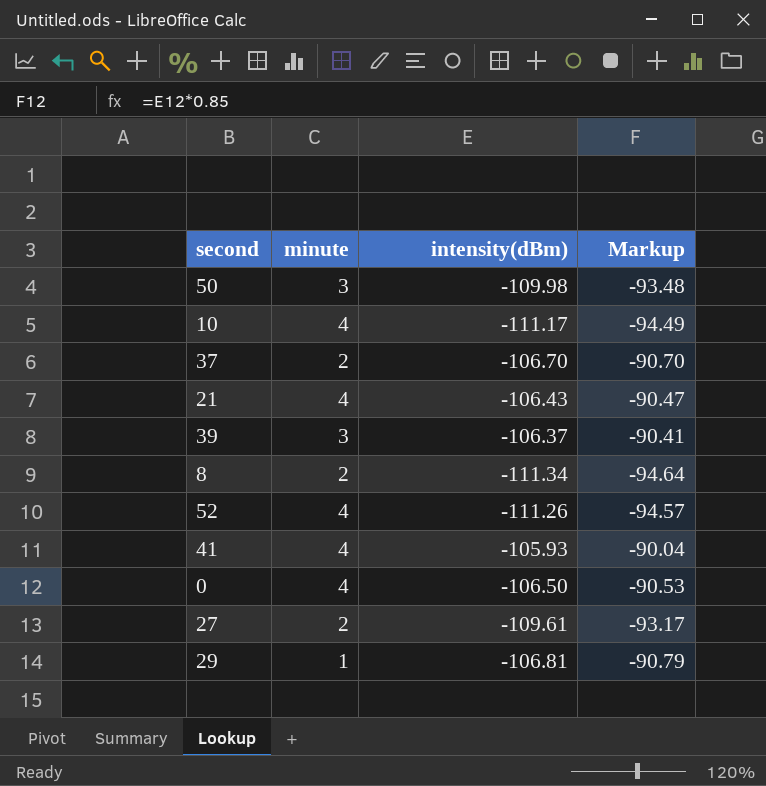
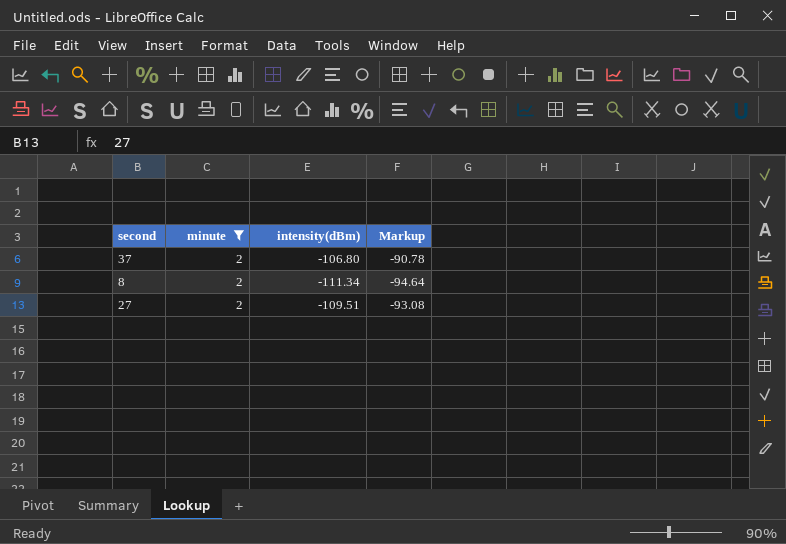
filter: none -> minute = 2
37 | intensity(dBm): -106.70 -> -106.80
37 | Markup: -90.70 -> -90.78
27 | intensity(dBm): -109.61 -> -109.51
27 | Markup: -93.17 -> -93.08

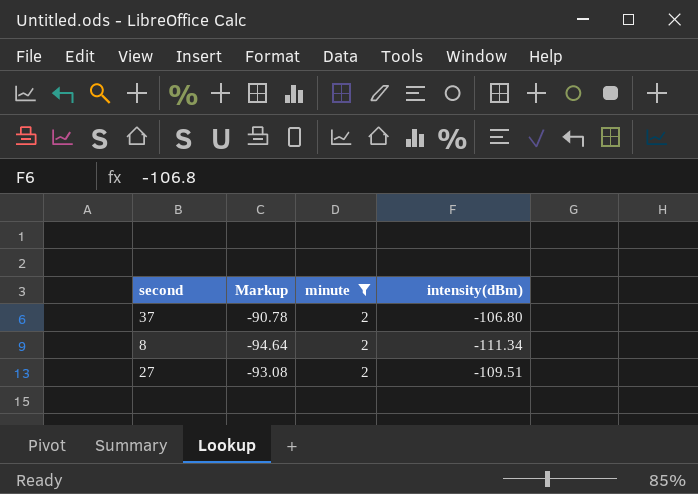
column Markup | position: 4 -> 2

